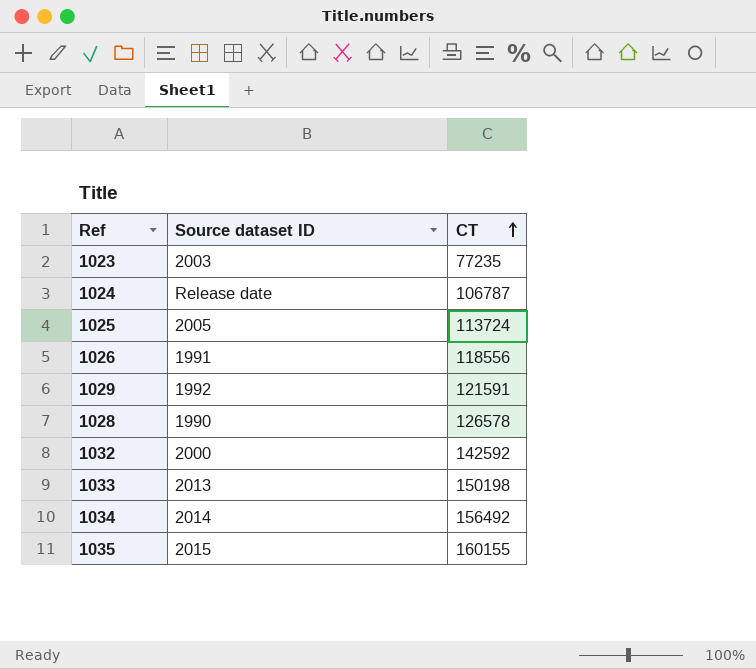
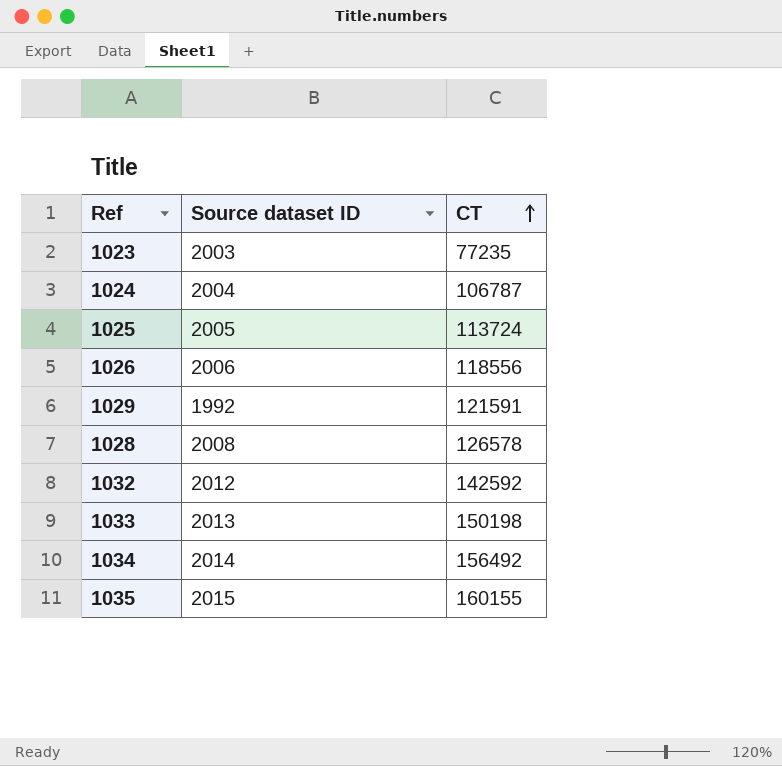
1024 | Source dataset ID: Release date -> 2004
1026 | Source dataset ID: 1991 -> 2006
1028 | Source dataset ID: 1990 -> 2008
1032 | Source dataset ID: 2000 -> 2012

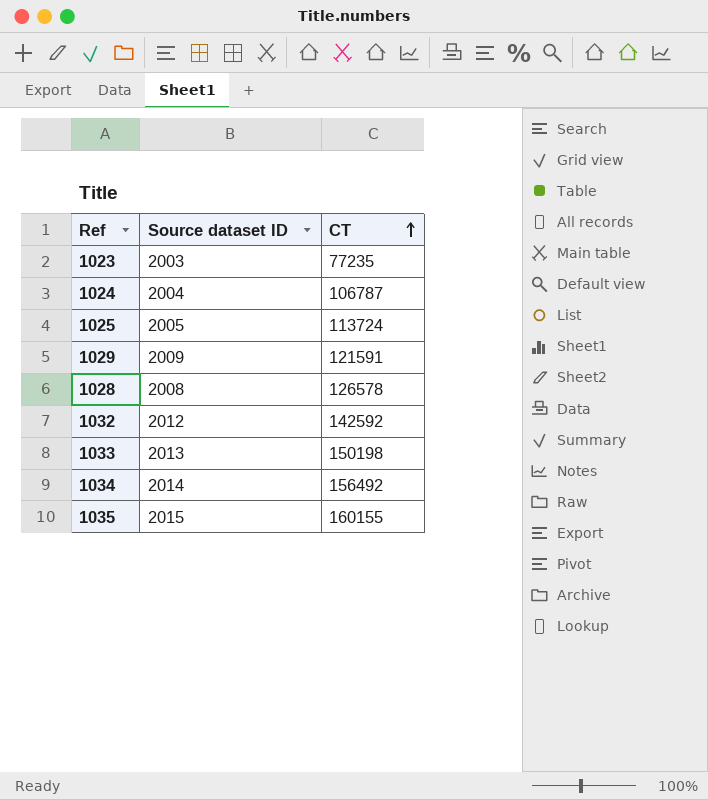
row 1026: 2006 | 118556 -> none
1029 | Source dataset ID: 1992 -> 2009

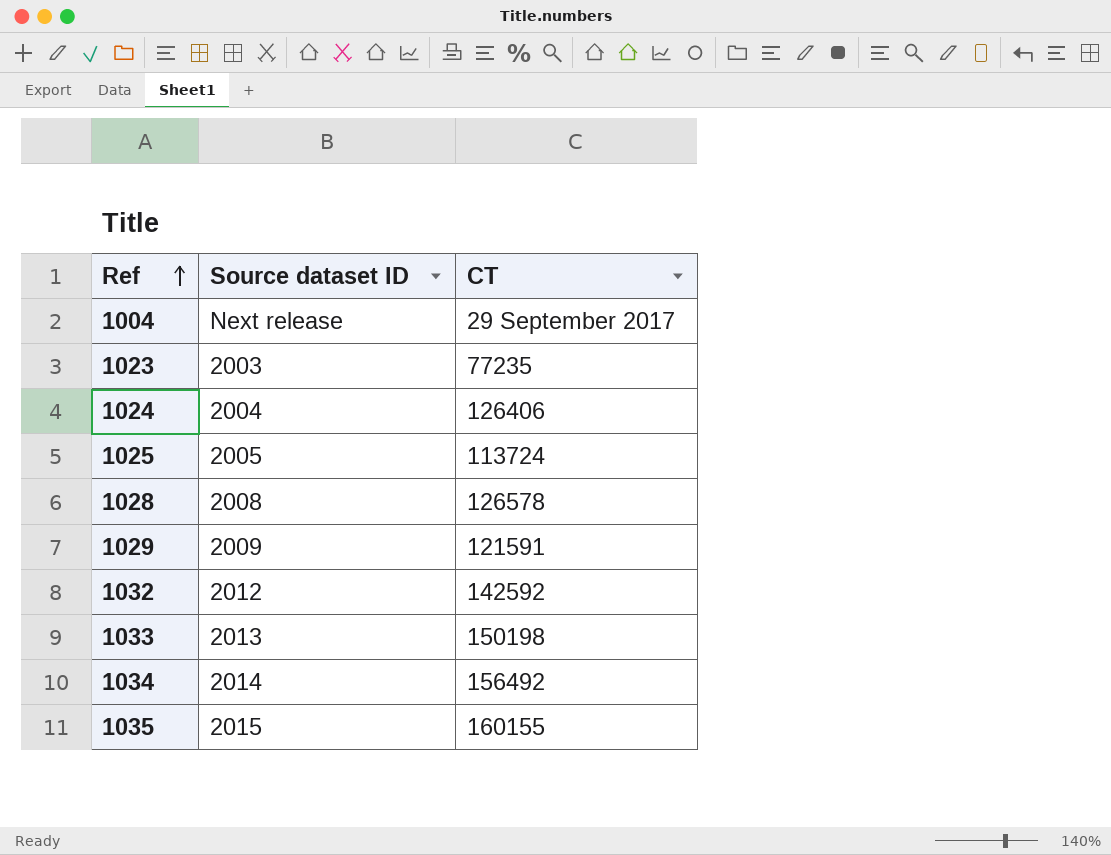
row order: CT ascending -> Ref ascending
row 1004: none -> Next release | 29 September 2017
1024 | CT: 106787 -> 126406

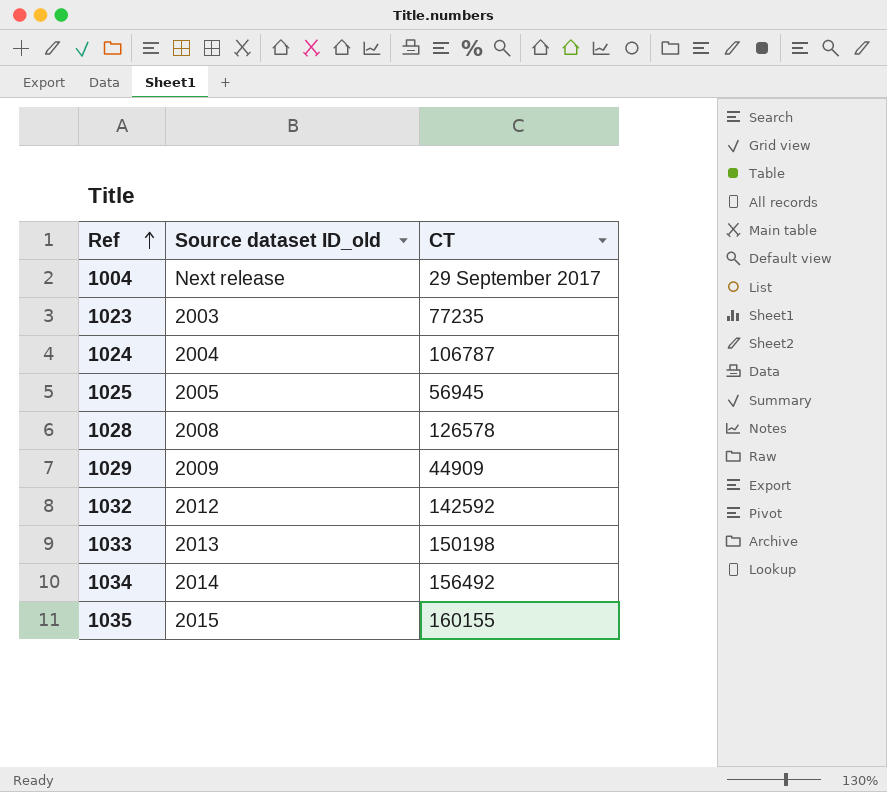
column name: Source dataset ID -> Source dataset ID_old
1024 | CT: 126406 -> 106787
1025 | CT: 113724 -> 56945
1029 | CT: 121591 -> 44909

